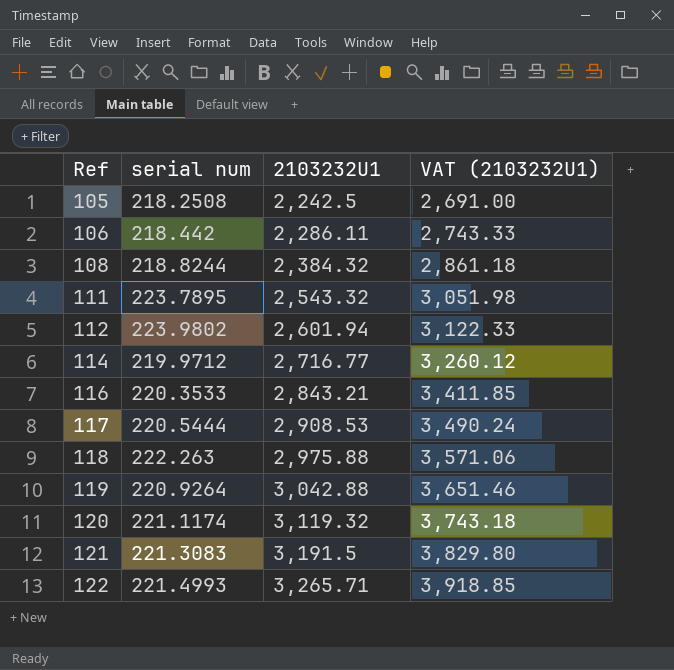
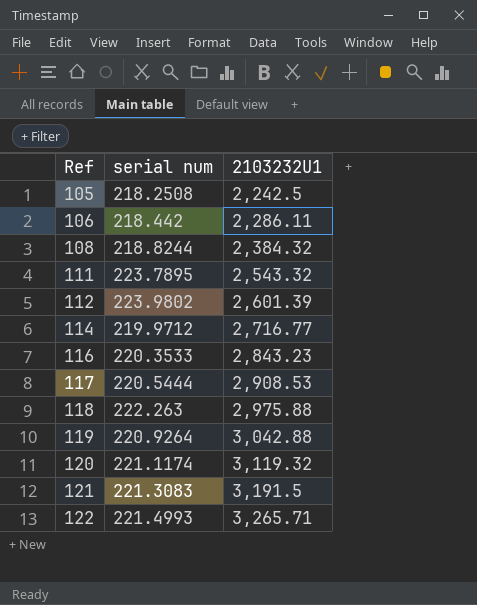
column VAT (2103232U1) | formula: [2103232U1] * 1.2 -> none
112 | 2103232U1: 2,601.94 -> 2,601.39
116 | 2103232U1: 2,843.21 -> 2,843.23

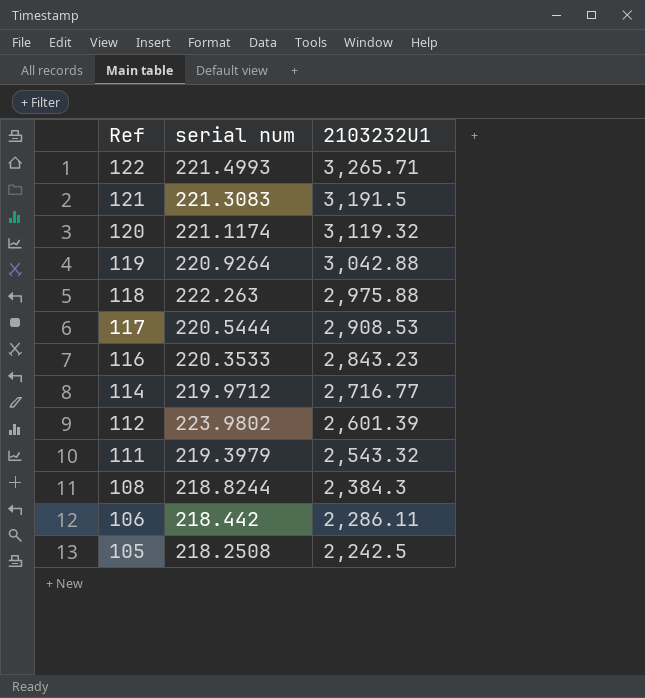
row order: Ref ascending -> Ref descending
111 | serial num: 223.7895 -> 219.3979
108 | 2103232U1: 2,384.32 -> 2,384.3

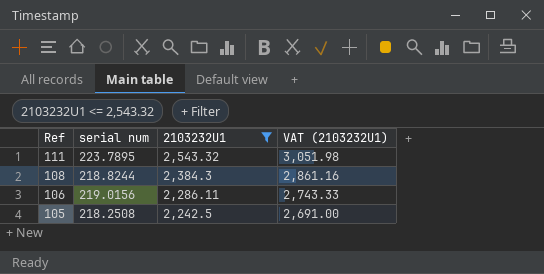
filter: none -> 2103232U1 <= 2,543.32
column VAT (2103232U1) | formula: none -> [2103232U1] * 1.2
111 | serial num: 219.3979 -> 223.7895
106 | serial num: 218.442 -> 219.0156

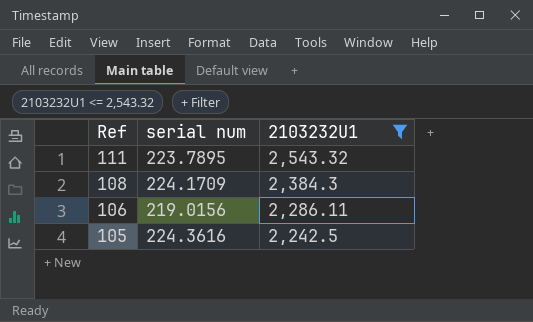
column VAT (2103232U1) | formula: [2103232U1] * 1.2 -> none
108 | serial num: 218.8244 -> 224.1709
105 | serial num: 218.2508 -> 224.3616

